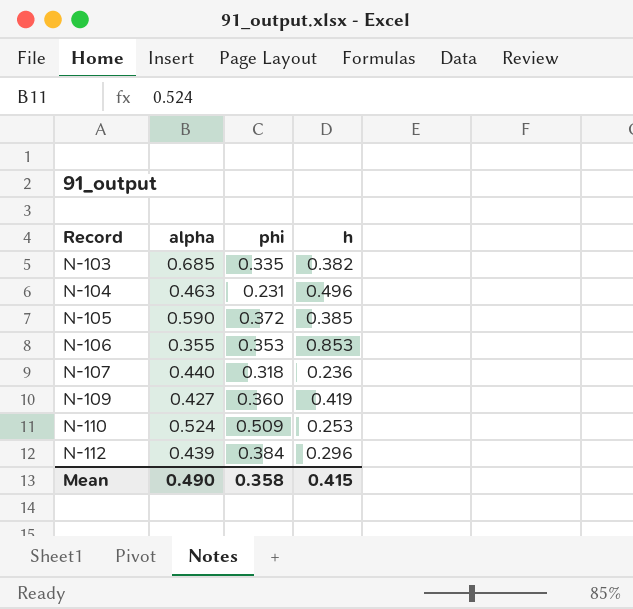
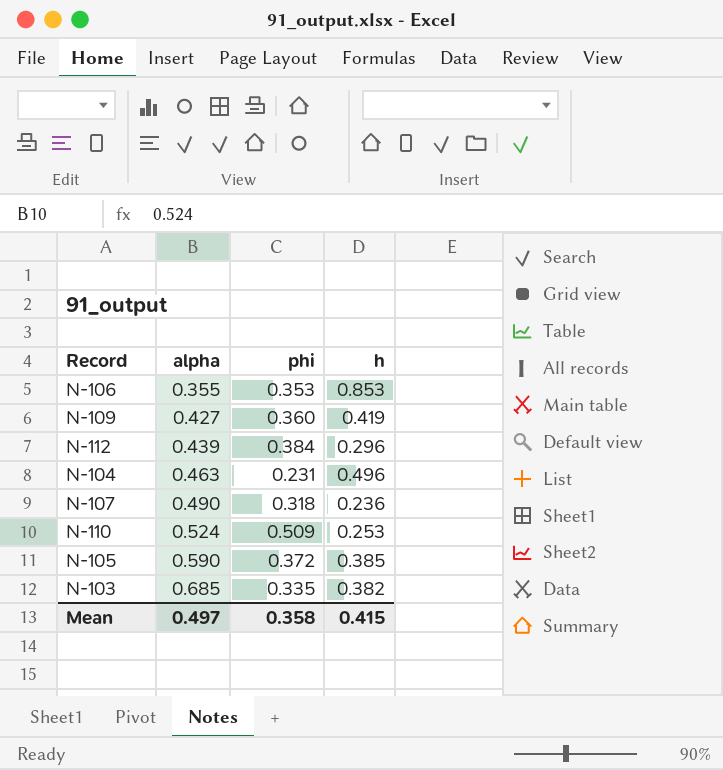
row order: Record ascending -> alpha ascending
N-107 | alpha: 0.440 -> 0.490
Mean | alpha: 0.490 -> 0.497

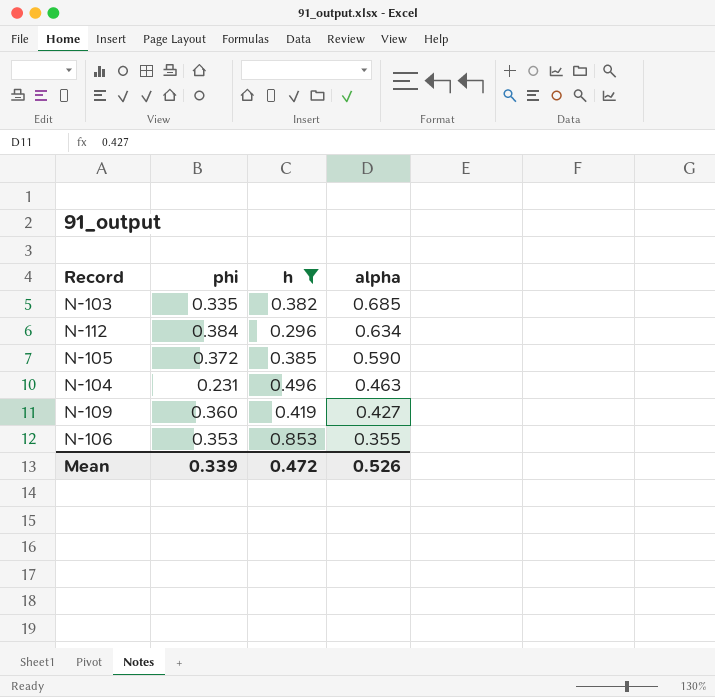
filter: none -> h >= 0.296
row order: alpha ascending -> alpha descending
column alpha | position: 2 -> 4
N-112 | alpha: 0.439 -> 0.634
Mean | phi: 0.358 -> 0.339
Mean | h: 0.415 -> 0.472
Mean | alpha: 0.497 -> 0.526

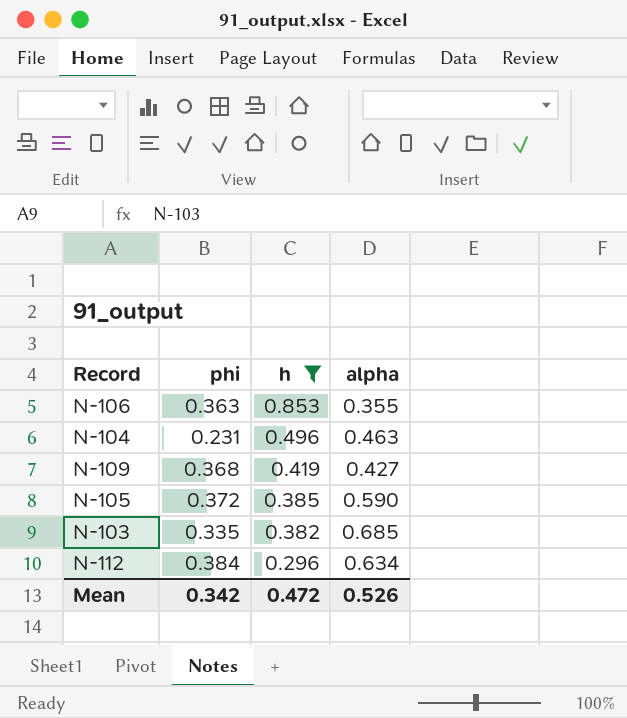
row order: alpha descending -> h descending
N-106 | phi: 0.353 -> 0.363
N-109 | phi: 0.360 -> 0.368
Mean | phi: 0.339 -> 0.342

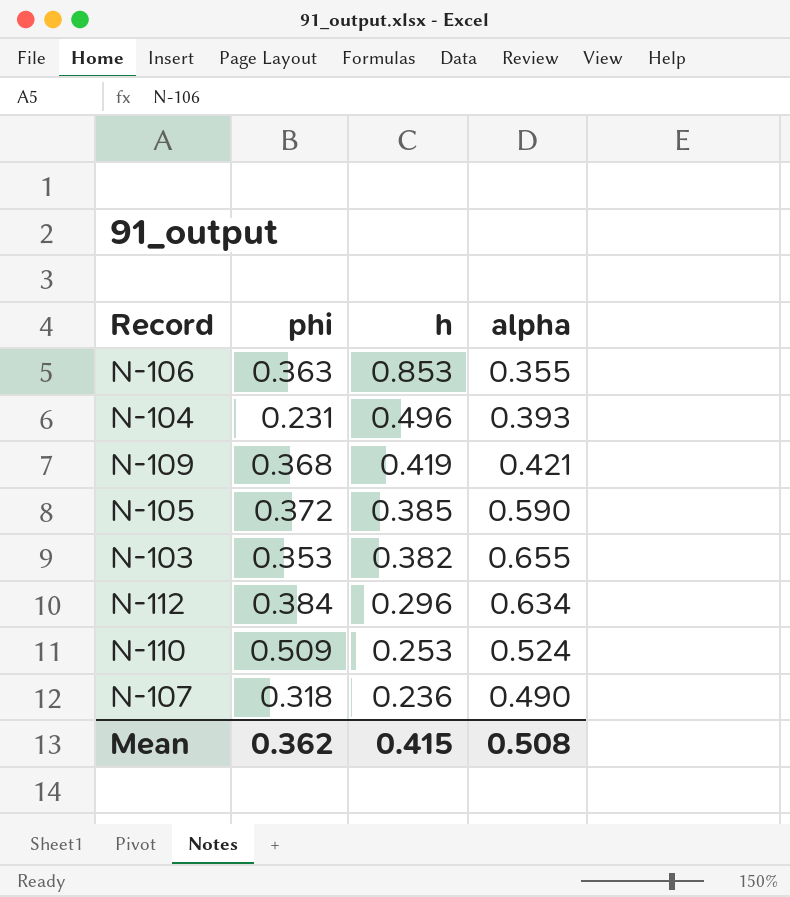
filter: h >= 0.296 -> none
N-104 | alpha: 0.463 -> 0.393
N-109 | alpha: 0.427 -> 0.421
N-103 | phi: 0.335 -> 0.353
N-103 | alpha: 0.685 -> 0.655
Mean | phi: 0.342 -> 0.362
Mean | h: 0.472 -> 0.415
Mean | alpha: 0.526 -> 0.508

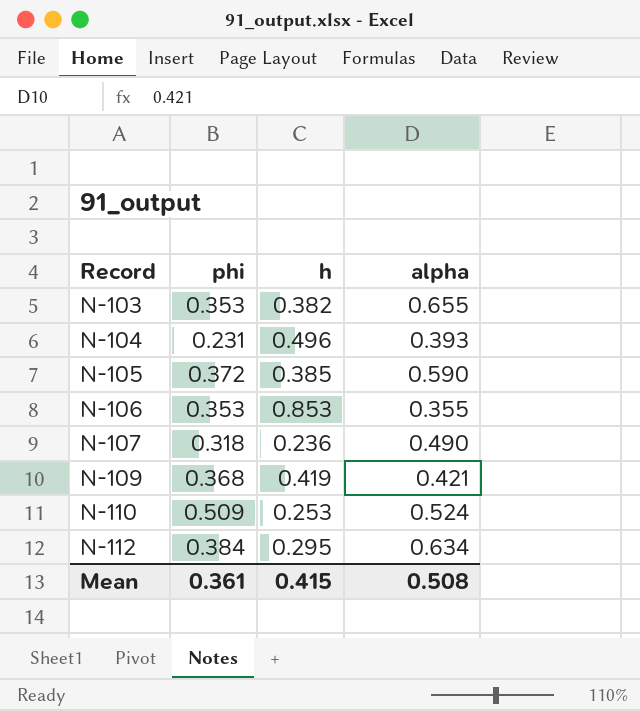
row order: h descending -> Record ascending
N-106 | phi: 0.363 -> 0.353
N-112 | h: 0.296 -> 0.295
Mean | phi: 0.362 -> 0.361

